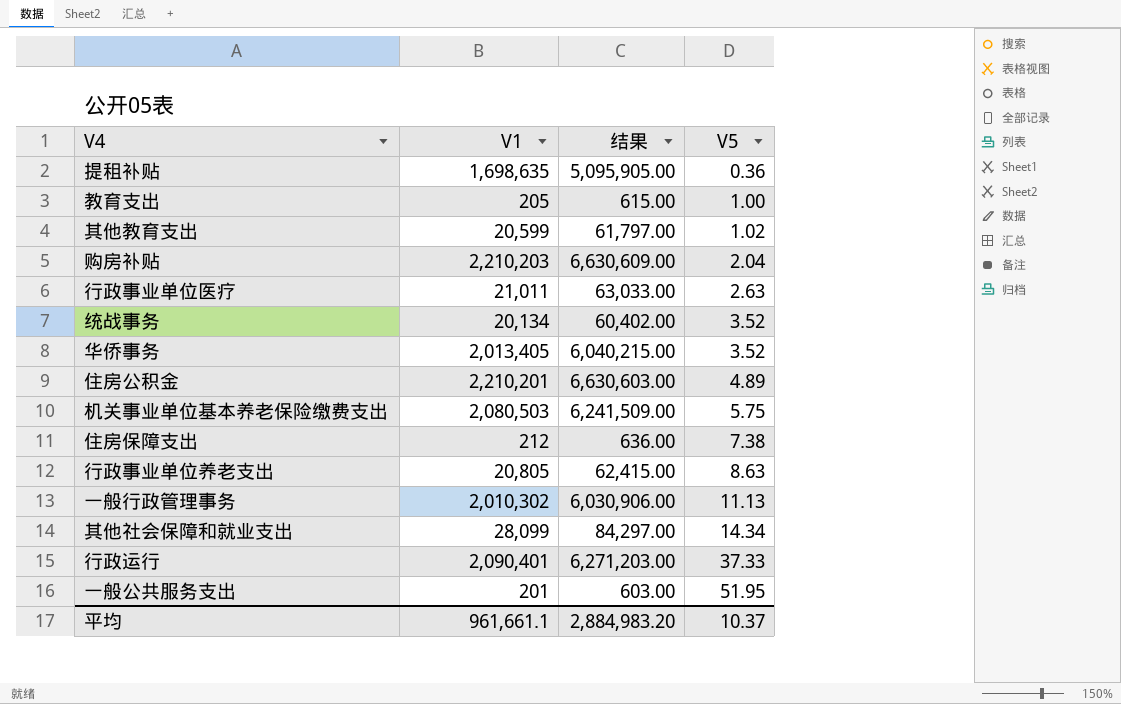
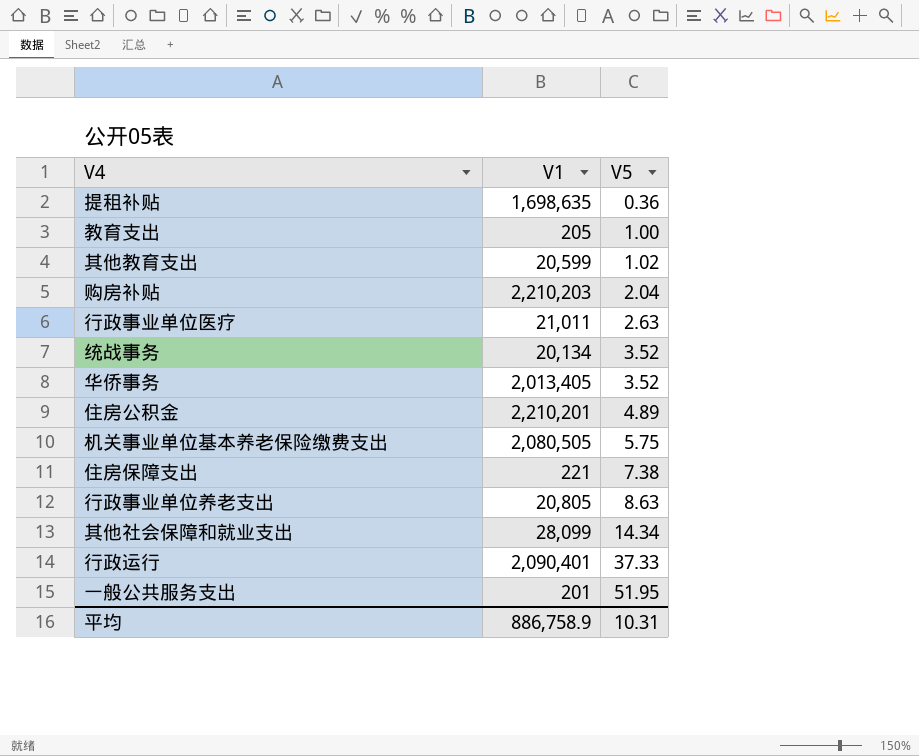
column 结果 | formula: [V1] * 3 -> none
row 一般行政管理事务: 2,010,302 | 6,030,906.00 | 11.13 -> none
机关事业单位基本养老保险缴费支出 | V1: 2,080,503 -> 2,080,505
住房保障支出 | V1: 212 -> 221
平均 | V1: 961,661.1 -> 886,758.9
平均 | V5: 10.37 -> 10.31

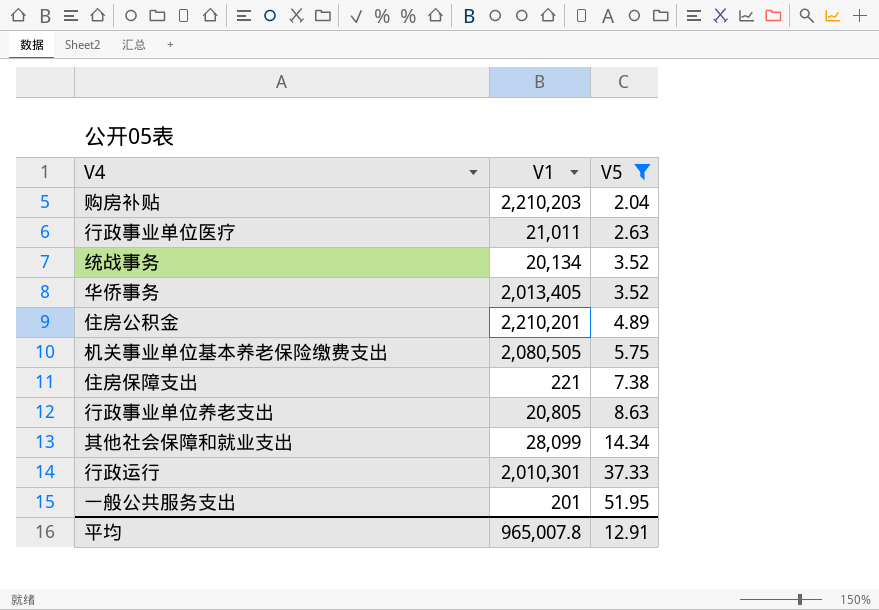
filter: none -> V5 >= 2.04
行政运行 | V1: 2,090,401 -> 2,010,301
平均 | V1: 886,758.9 -> 965,007.8
平均 | V5: 10.31 -> 12.91

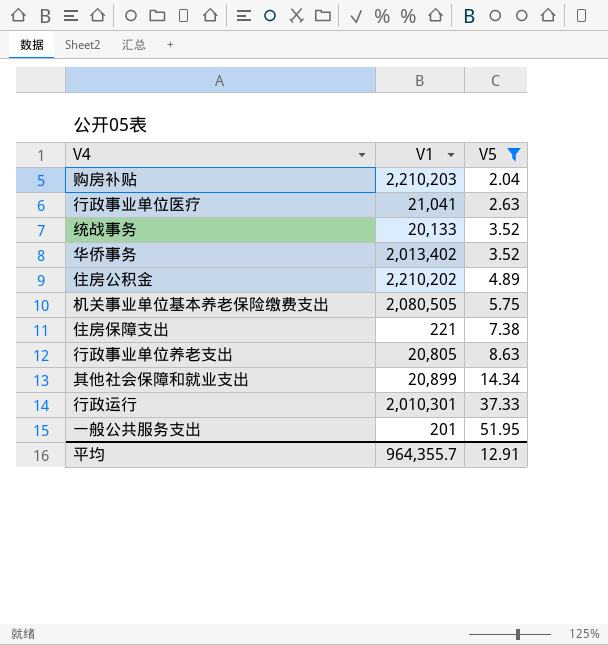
行政事业单位医疗 | V1: 21,011 -> 21,041
统战事务 | V1: 20,134 -> 20,133
华侨事务 | V1: 2,013,405 -> 2,013,402
住房公积金 | V1: 2,210,201 -> 2,210,202
其他社会保障和就业支出 | V1: 28,099 -> 20,899
平均 | V1: 965,007.8 -> 964,355.7

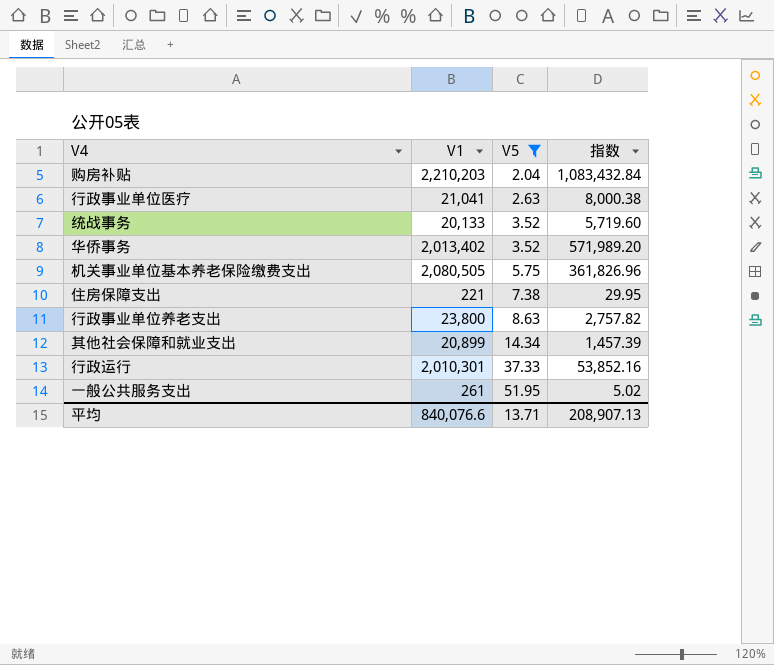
column 指数 | formula: none -> [V1] / [V5]
row 住房公积金: 2,210,202 | 4.89 -> none
行政事业单位养老支出 | V1: 20,805 -> 23,800
一般公共服务支出 | V1: 201 -> 261
平均 | V1: 964,355.7 -> 840,076.6
平均 | V5: 12.91 -> 13.71

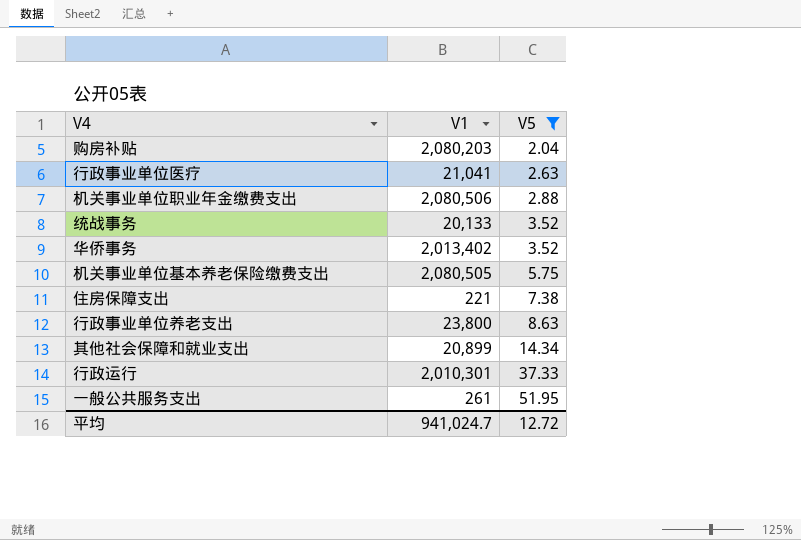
column 指数 | formula: [V1] / [V5] -> none
购房补贴 | V1: 2,210,203 -> 2,080,203
row 机关事业单位职业年金缴费支出: none -> 2,080,506 | 2.88
平均 | V1: 840,076.6 -> 941,024.7
平均 | V5: 13.71 -> 12.72

